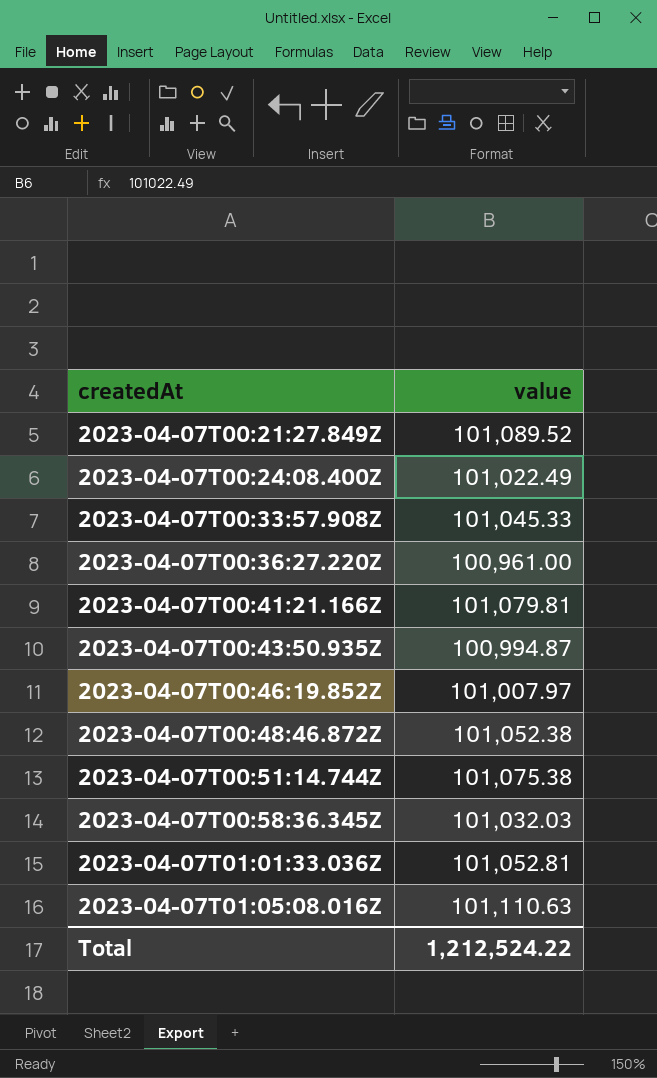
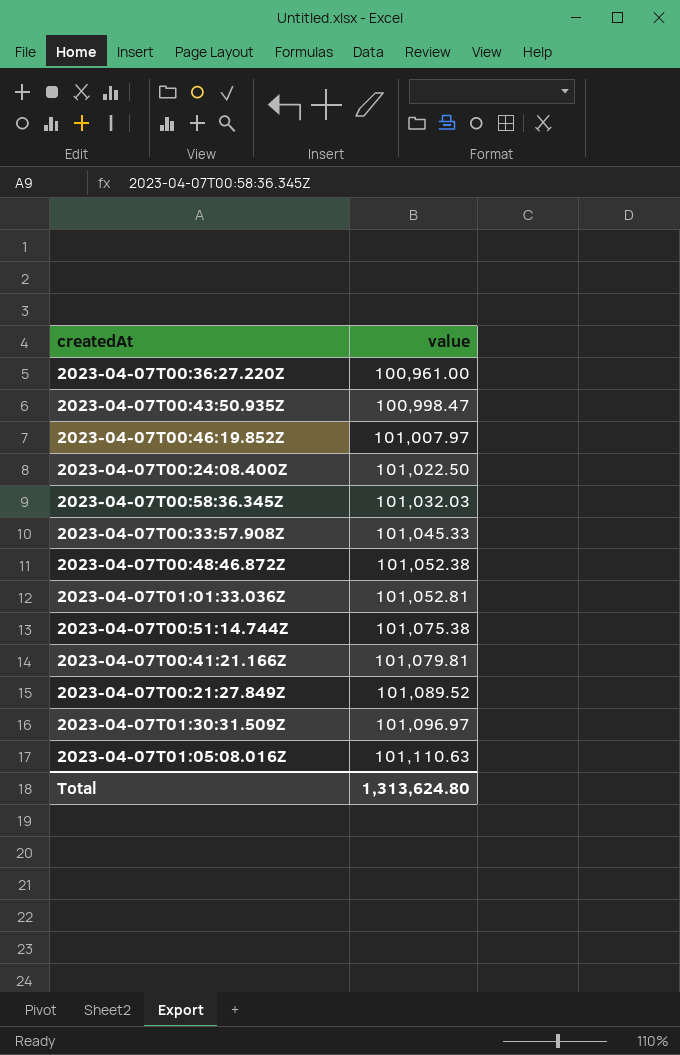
row order: createdAt ascending -> value ascending
2023-04-07T00:43:50.935Z | value: 100,994.87 -> 100,998.47
2023-04-07T00:24:08.400Z | value: 101,022.49 -> 101,022.50
row 2023-04-07T01:30:31.509Z: none -> 101,096.97
Total | value: 1,212,524.22 -> 1,313,624.80

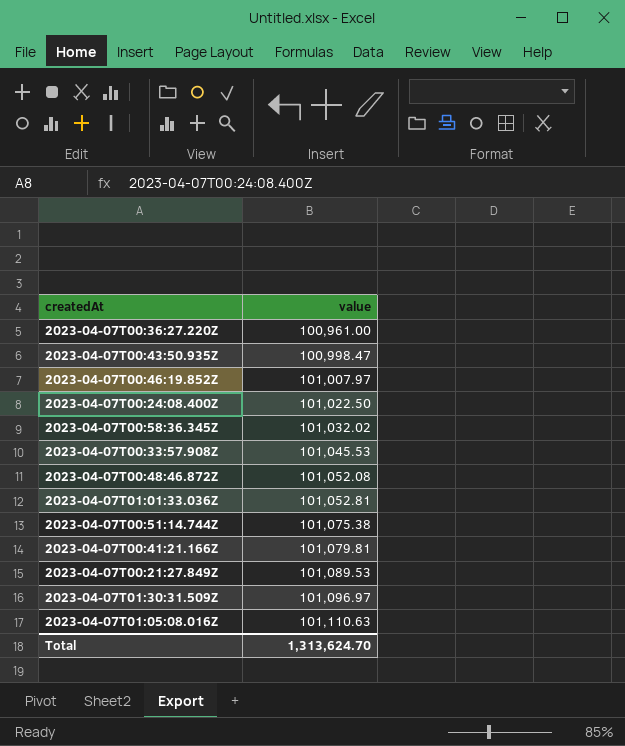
2023-04-07T00:58:36.345Z | value: 101,032.03 -> 101,032.02
2023-04-07T00:33:57.908Z | value: 101,045.33 -> 101,045.53
2023-04-07T00:48:46.872Z | value: 101,052.38 -> 101,052.08
2023-04-07T00:21:27.849Z | value: 101,089.52 -> 101,089.53
Total | value: 1,313,624.80 -> 1,313,624.70

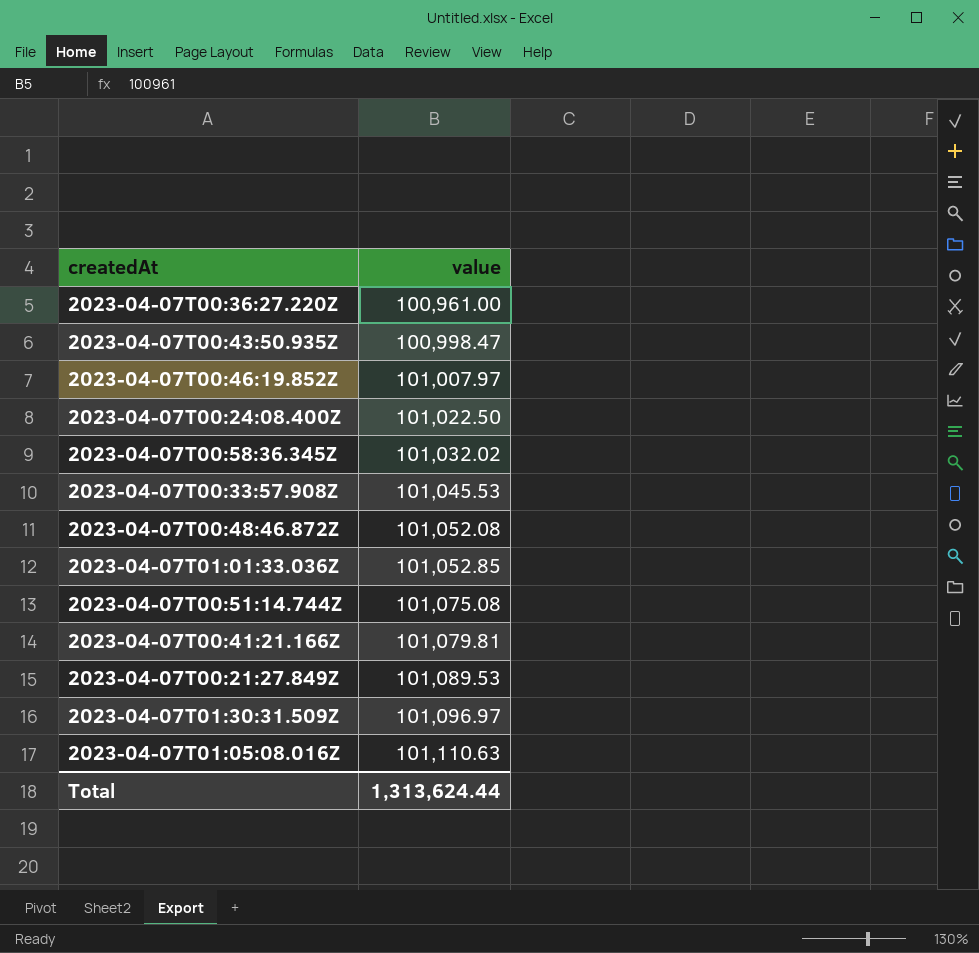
2023-04-07T01:01:33.036Z | value: 101,052.81 -> 101,052.85
2023-04-07T00:51:14.744Z | value: 101,075.38 -> 101,075.08
Total | value: 1,313,624.70 -> 1,313,624.44

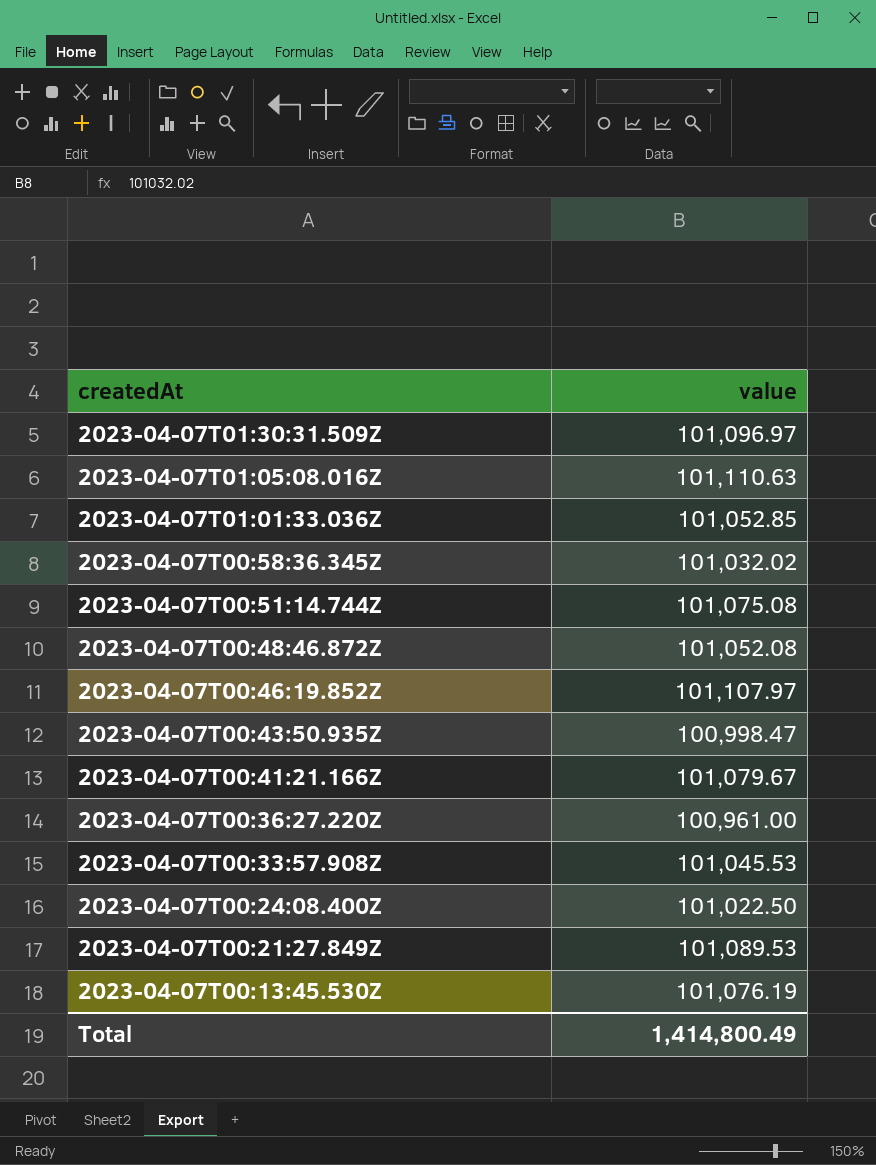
row order: value ascending -> createdAt descending
2023-04-07T00:46:19.852Z | value: 101,007.97 -> 101,107.97
2023-04-07T00:41:21.166Z | value: 101,079.81 -> 101,079.67
row 2023-04-07T00:13:45.530Z: none -> 101,076.19
Total | value: 1,313,624.44 -> 1,414,800.49

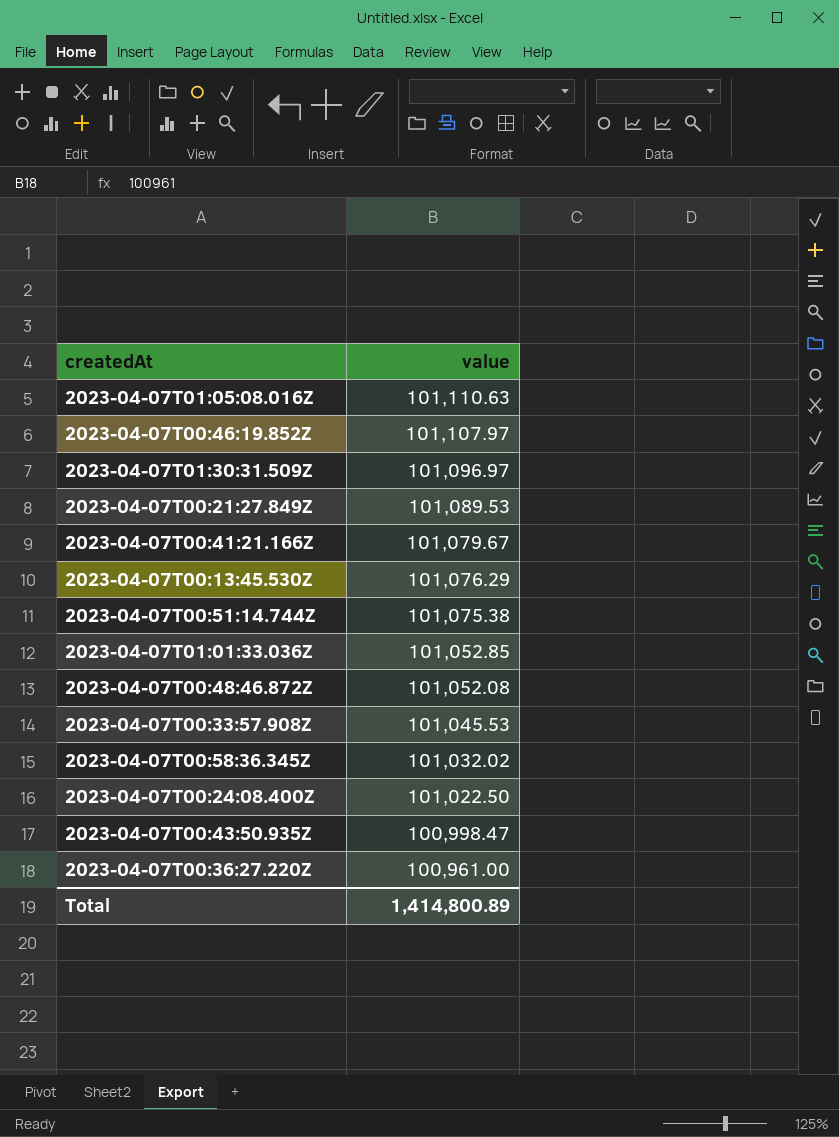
row order: createdAt descending -> value descending
2023-04-07T00:13:45.530Z | value: 101,076.19 -> 101,076.29
2023-04-07T00:51:14.744Z | value: 101,075.08 -> 101,075.38
Total | value: 1,414,800.49 -> 1,414,800.89

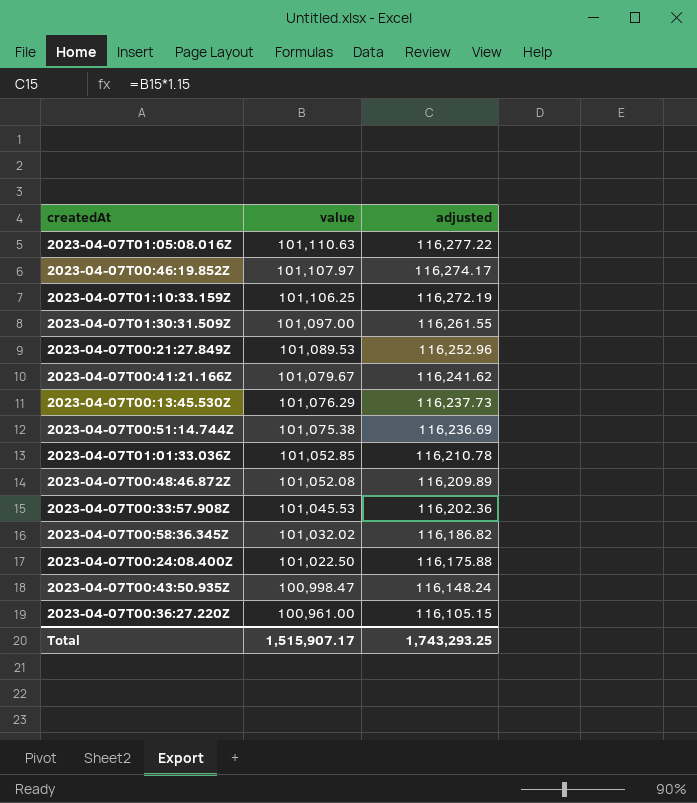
column adjusted | formula: none -> [value] * 1.15
row 2023-04-07T01:10:33.159Z: none -> 101,106.25 | 116,272.19
2023-04-07T01:30:31.509Z | value: 101,096.97 -> 101,097.00
Total | value: 1,414,800.89 -> 1,515,907.17

